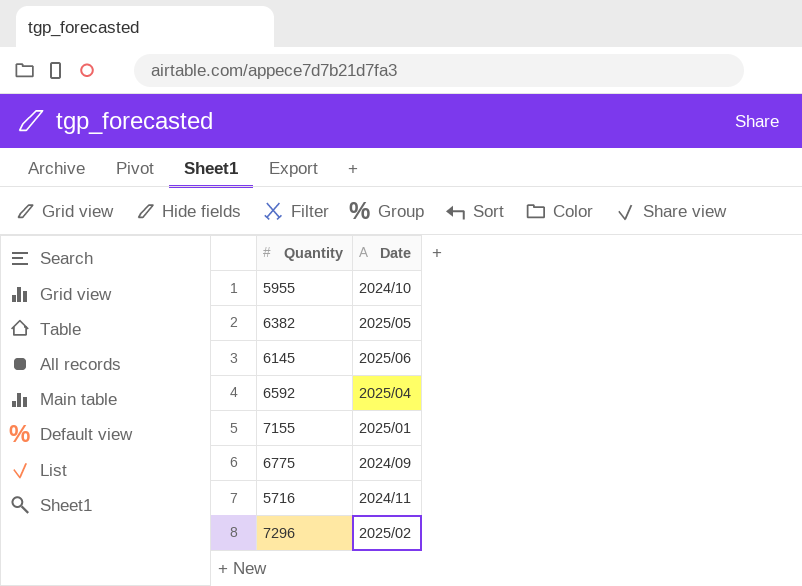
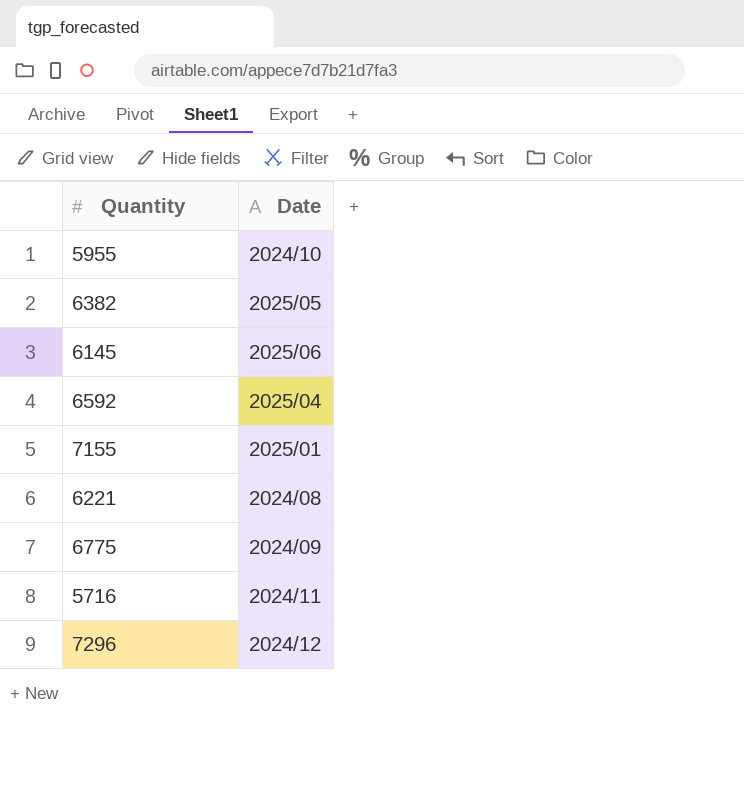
row 6221: none -> 2024/08
7296 | Date: 2025/02 -> 2024/12

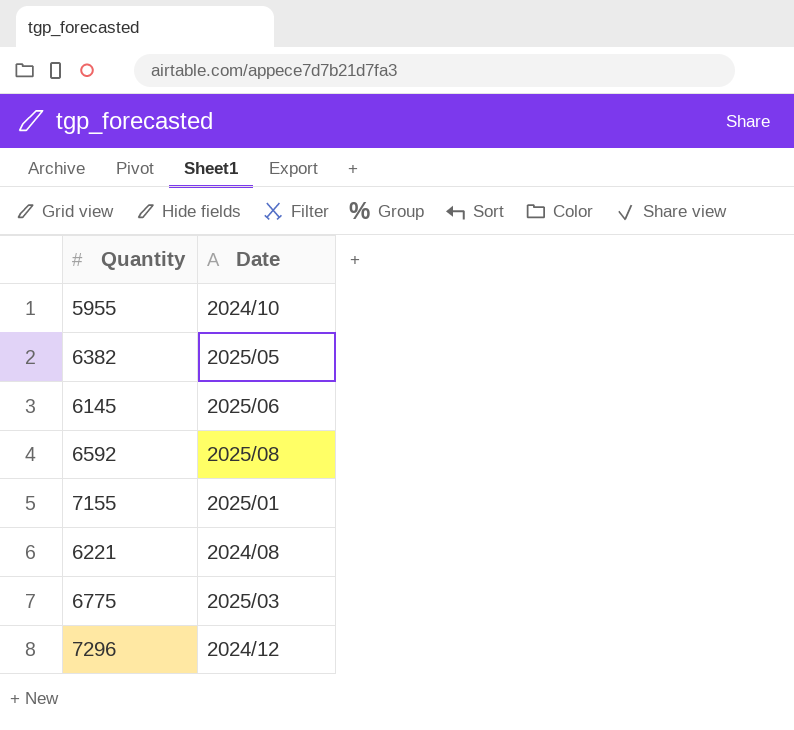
row 5716: 2024/11 -> none
6592 | Date: 2025/04 -> 2025/08
6775 | Date: 2024/09 -> 2025/03

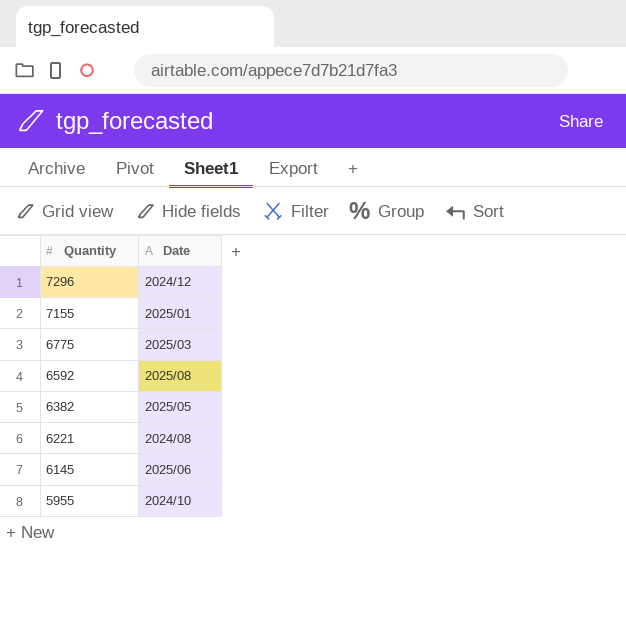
row order: none -> Quantity descending

